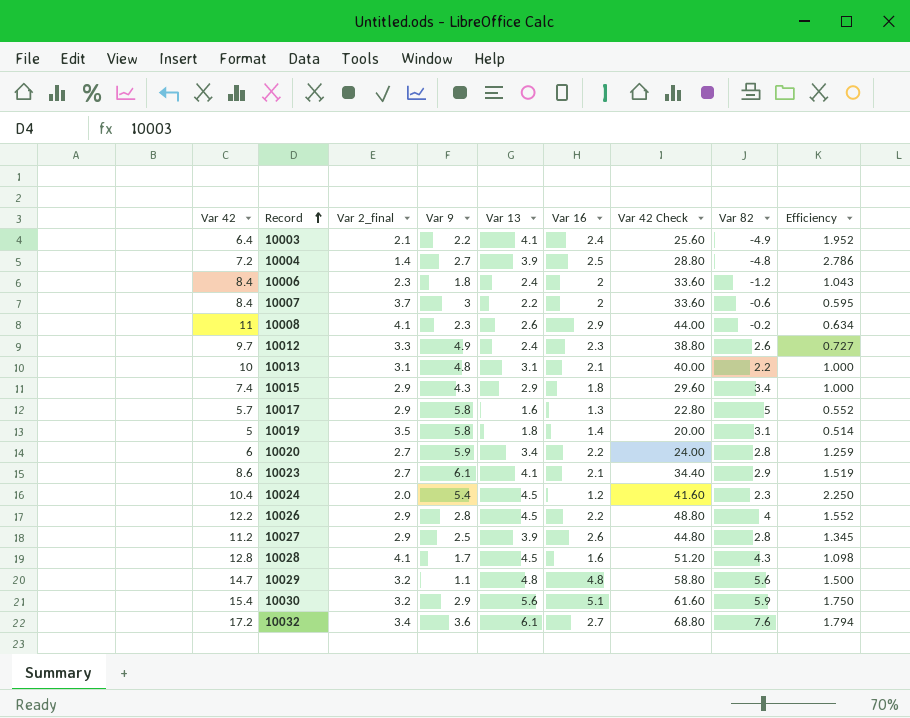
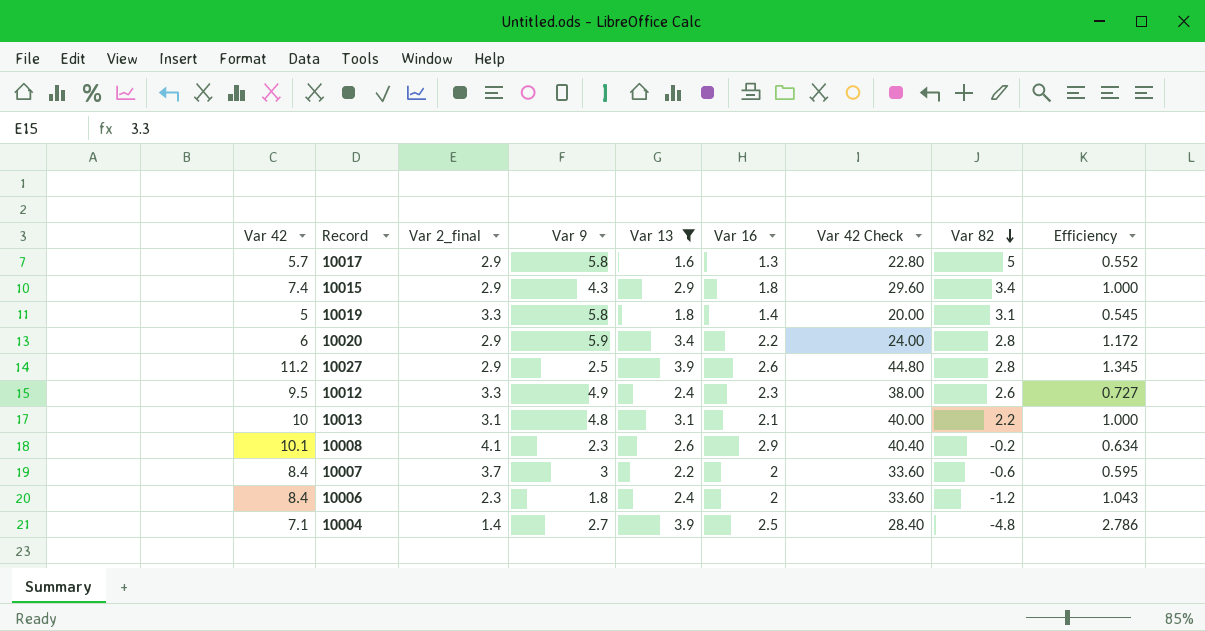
filter: none -> Var 13 <= 3.9
row order: Record ascending -> Var 82 descending
10019 | Var 2_final: 3.5 -> 3.3
10019 | Efficiency: 0.514 -> 0.545
10020 | Var 2_final: 2.7 -> 2.9
10020 | Efficiency: 1.259 -> 1.172
10012 | Var 42: 9.7 -> 9.5
10012 | Var 42 Check: 38.80 -> 38.00
10008 | Var 42: 11 -> 10.1
10008 | Var 42 Check: 44.00 -> 40.40
10004 | Var 42: 7.2 -> 7.1
10004 | Var 42 Check: 28.80 -> 28.40

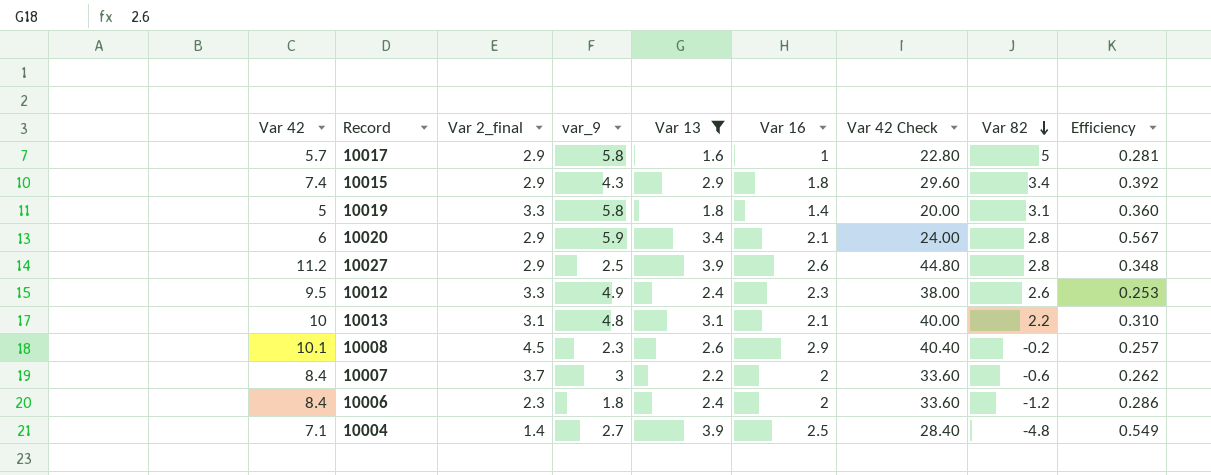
column name: Var 9 -> var_9
column Efficiency | formula: [Var 13] / [Var 2_final] -> [Var 13] / [Var 42]
10017 | Var 16: 1.3 -> 1
10020 | Var 16: 2.2 -> 2.1
10008 | Var 2_final: 4.1 -> 4.5

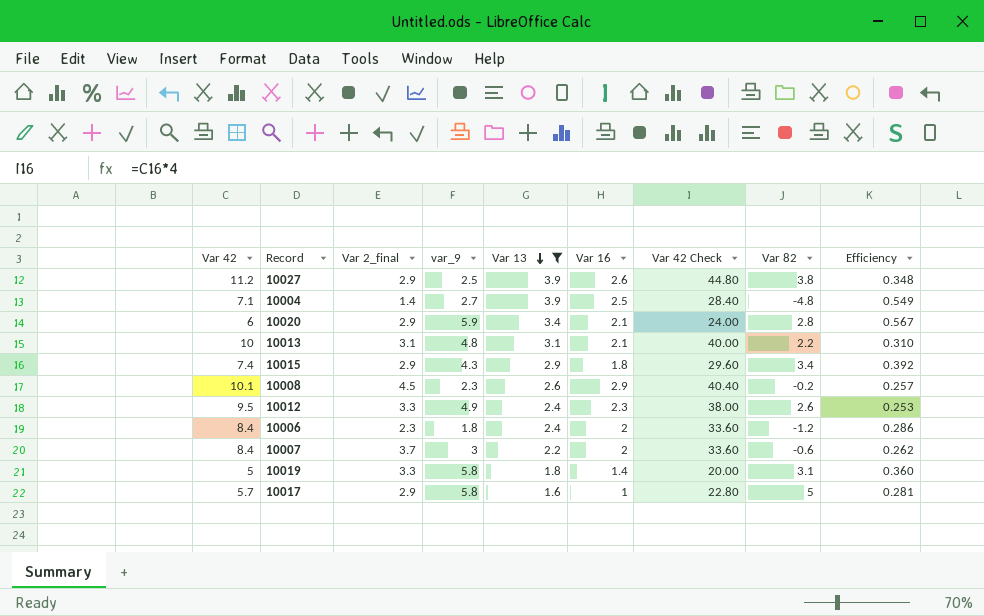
row order: Var 82 descending -> Var 13 descending
10027 | Var 82: 2.8 -> 3.8

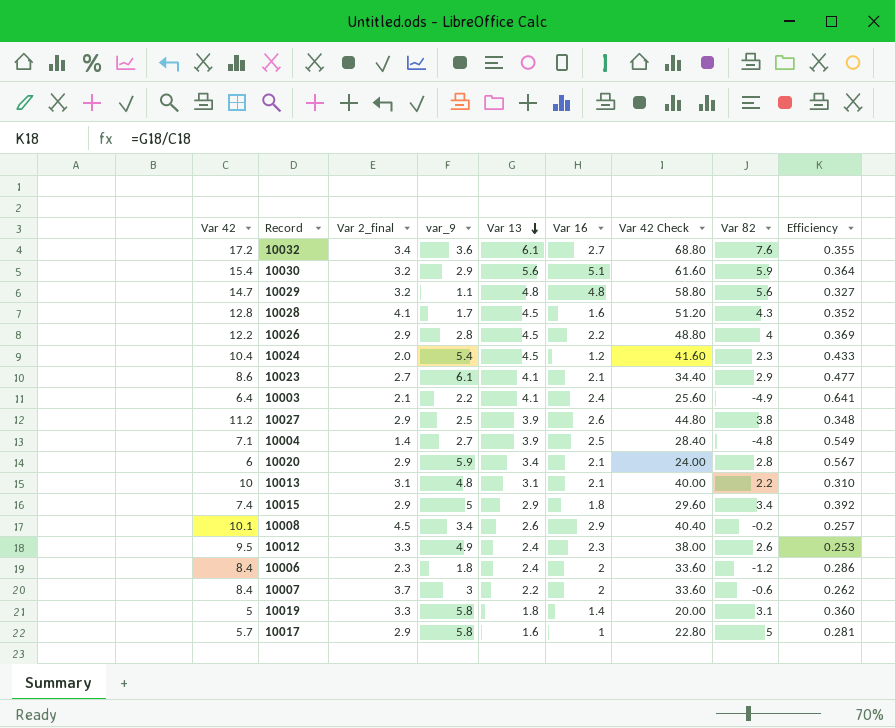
filter: Var 13 <= 3.9 -> none
10015 | var_9: 4.3 -> 5
10008 | var_9: 2.3 -> 3.4

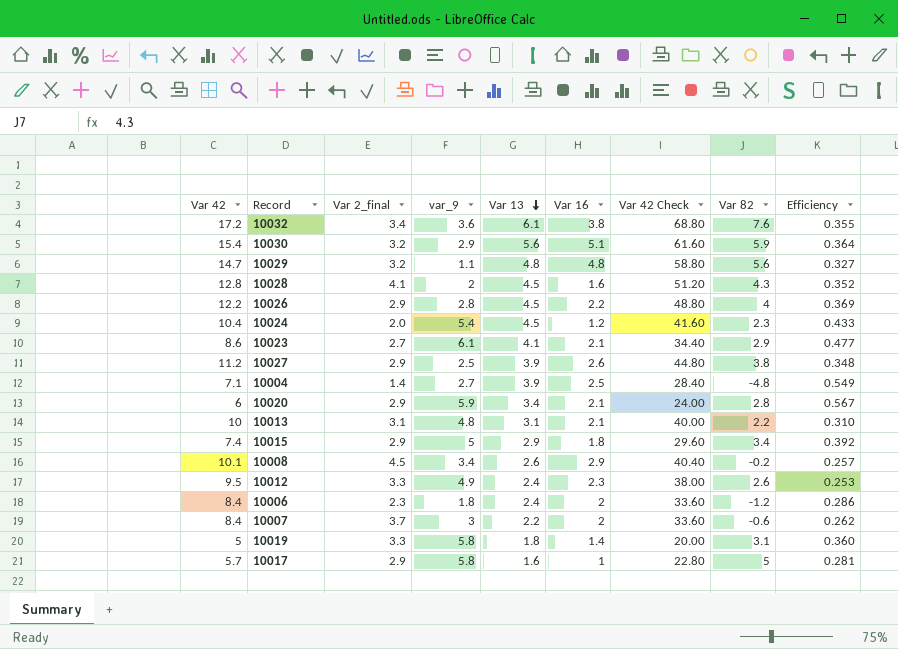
row 10003: 6.4 | 2.1 | 2.2 | 4.1 | 2.4 | 25.60 | -4.9 | 0.641 -> none
10032 | Var 16: 2.7 -> 3.8
10028 | var_9: 1.7 -> 2

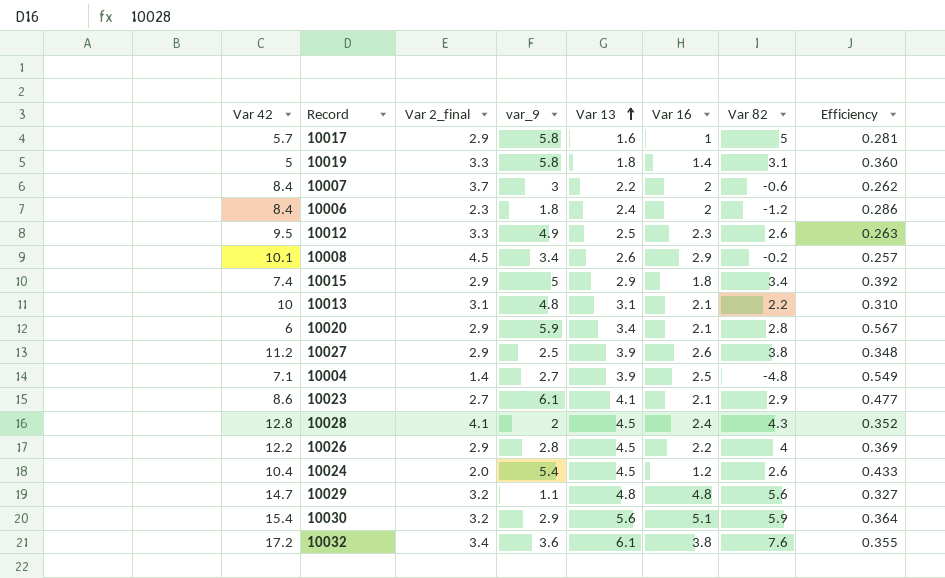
row order: Var 13 descending -> Var 13 ascending
column Var 42 Check | formula: [Var 42] * 4 -> none
10012 | Var 13: 2.4 -> 2.5
10012 | Efficiency: 0.253 -> 0.263
10028 | Var 16: 1.6 -> 2.4
10024 | Var 82: 2.3 -> 2.6

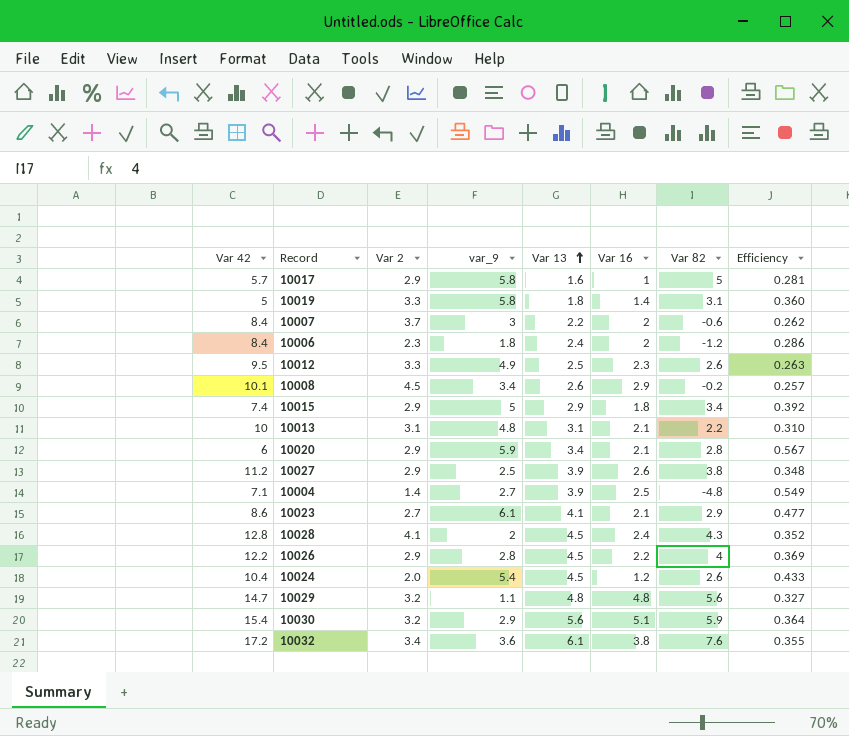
column name: Var 2_final -> Var 2

